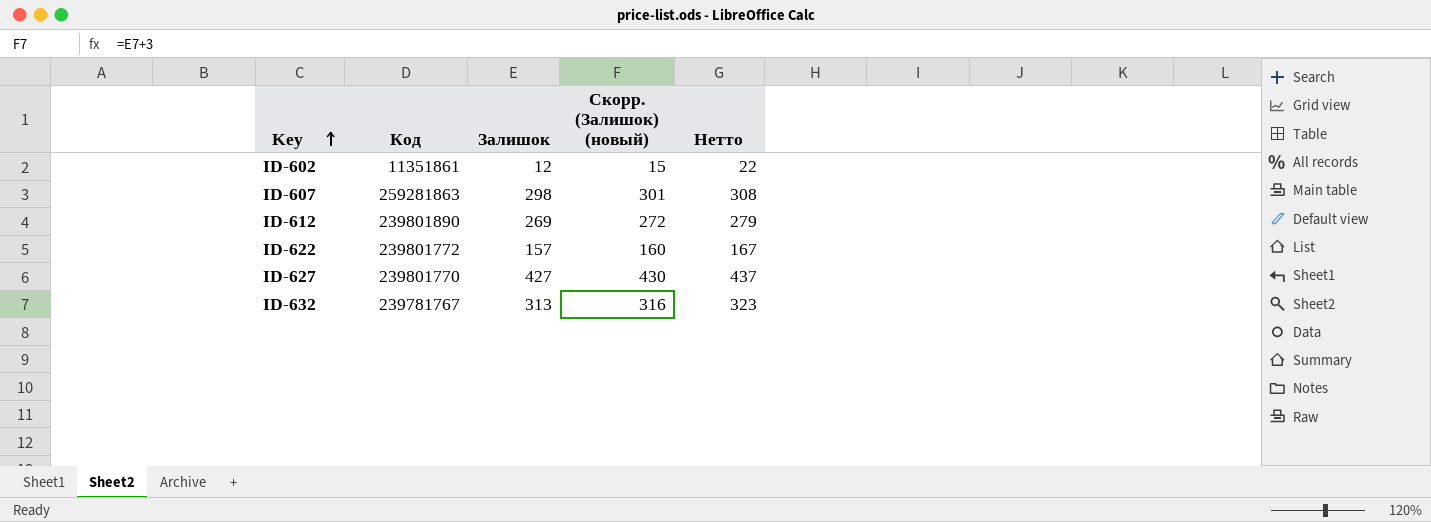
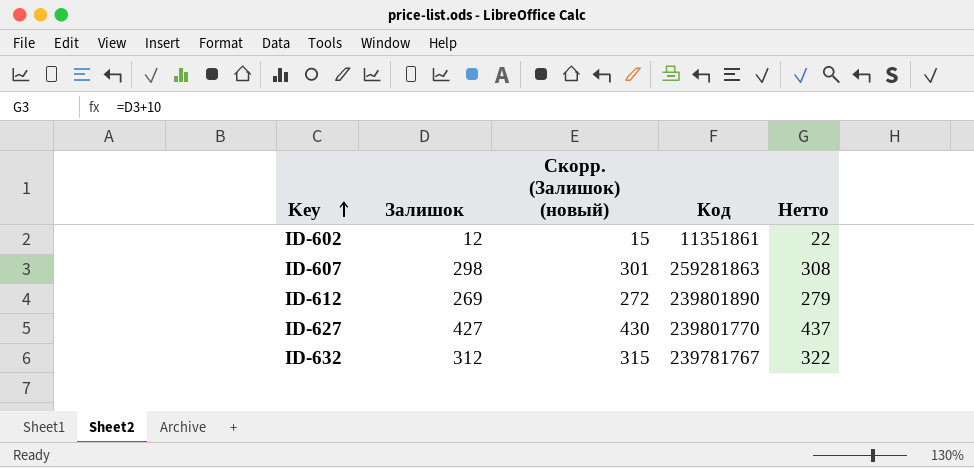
column Код | position: 2 -> 4
row ID-622: 239801772 | 157 | 160 | 167 -> none
ID-632 | Залишок: 313 -> 312
ID-632 | Скорр. (Залишок) (новый): 316 -> 315
ID-632 | Нетто: 323 -> 322

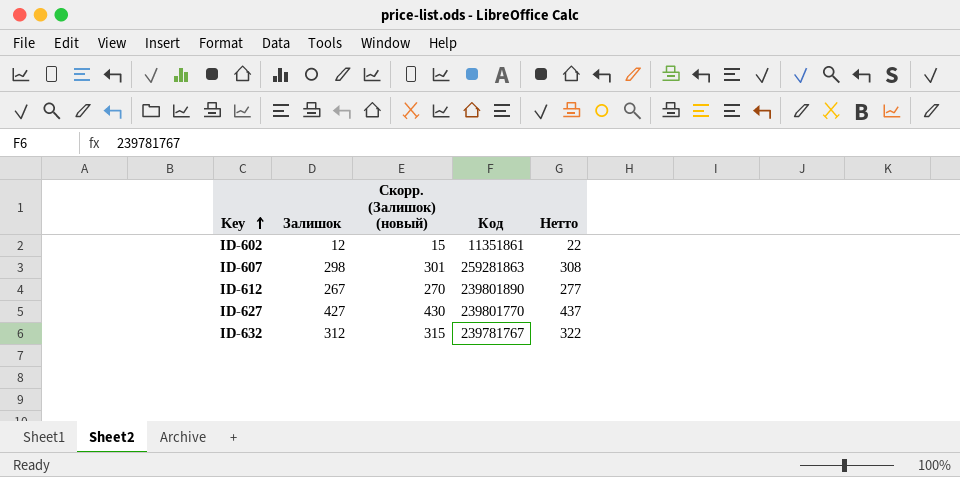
ID-612 | Залишок: 269 -> 267
ID-612 | Скорр. (Залишок) (новый): 272 -> 270
ID-612 | Нетто: 279 -> 277

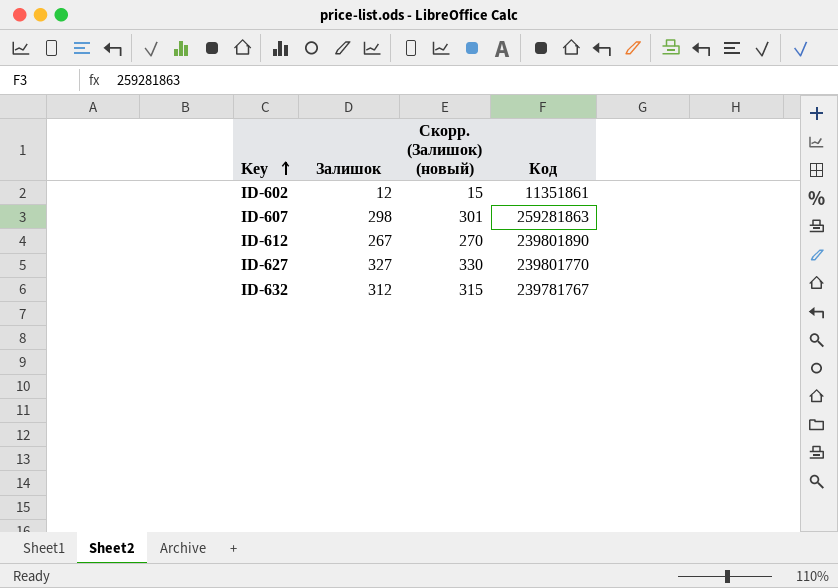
column Нетто | formula: [Залишок] + 10 -> none
ID-627 | Залишок: 427 -> 327
ID-627 | Скорр. (Залишок) (новый): 430 -> 330

